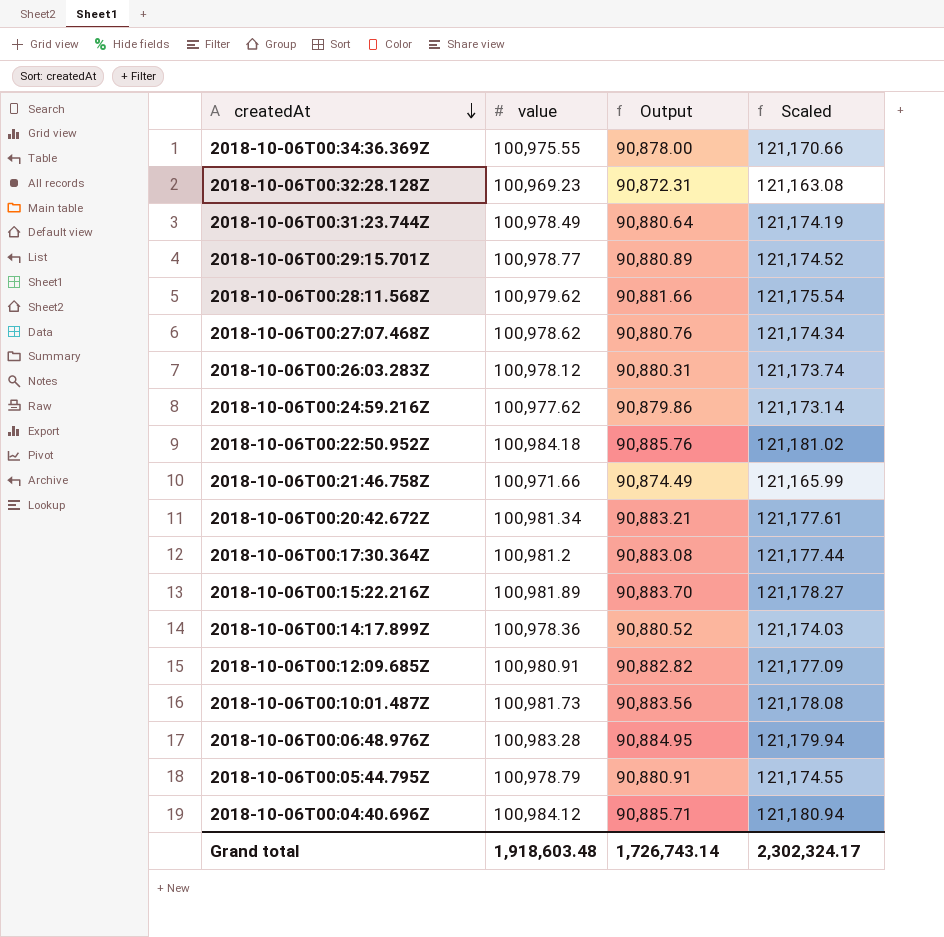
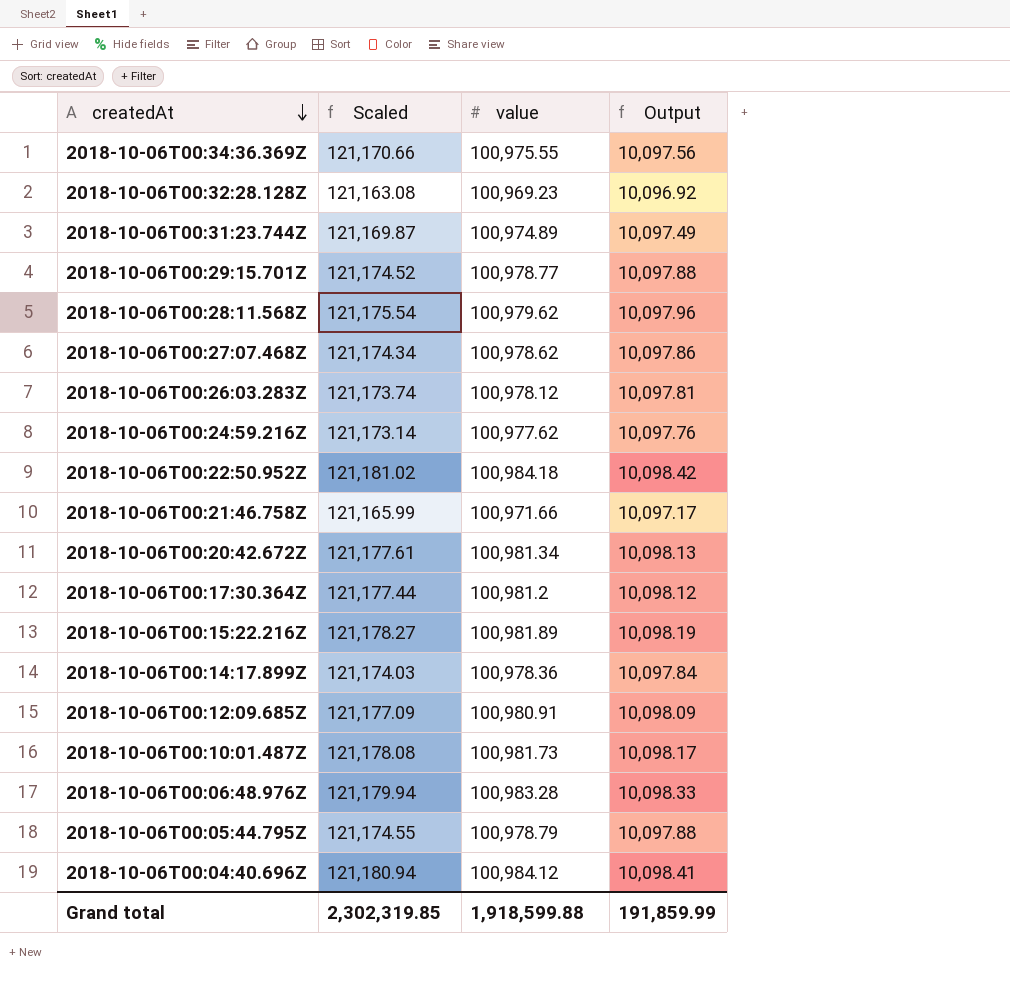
column Scaled | position: 4 -> 2
column Output | formula: [value] * 0.9 -> [value] * 0.1
2018-10-06T00:31:23.744Z | Scaled: 121,174.19 -> 121,169.87
2018-10-06T00:31:23.744Z | value: 100,978.49 -> 100,974.89
Grand total | Scaled: 2,302,324.17 -> 2,302,319.85
Grand total | value: 1,918,603.48 -> 1,918,599.88
Grand total | Output: 1,726,743.14 -> 191,859.99

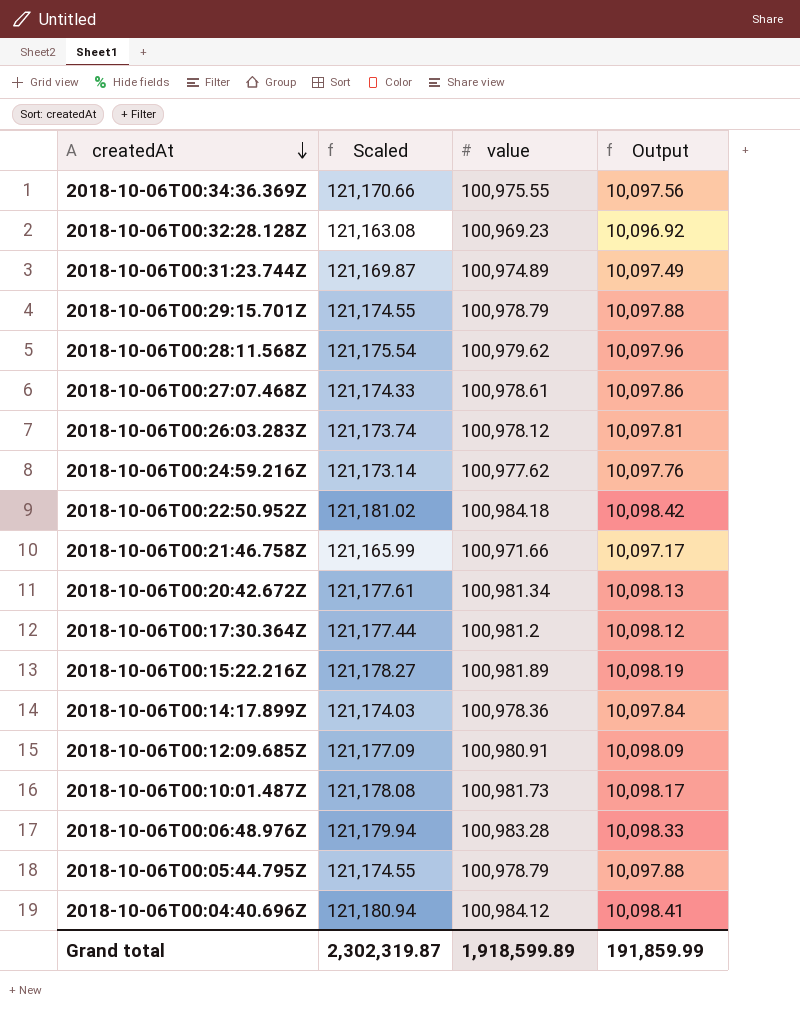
2018-10-06T00:29:15.701Z | Scaled: 121,174.52 -> 121,174.55
2018-10-06T00:29:15.701Z | value: 100,978.77 -> 100,978.79
2018-10-06T00:27:07.468Z | Scaled: 121,174.34 -> 121,174.33
2018-10-06T00:27:07.468Z | value: 100,978.62 -> 100,978.61
Grand total | Scaled: 2,302,319.85 -> 2,302,319.87
Grand total | value: 1,918,599.88 -> 1,918,599.89

